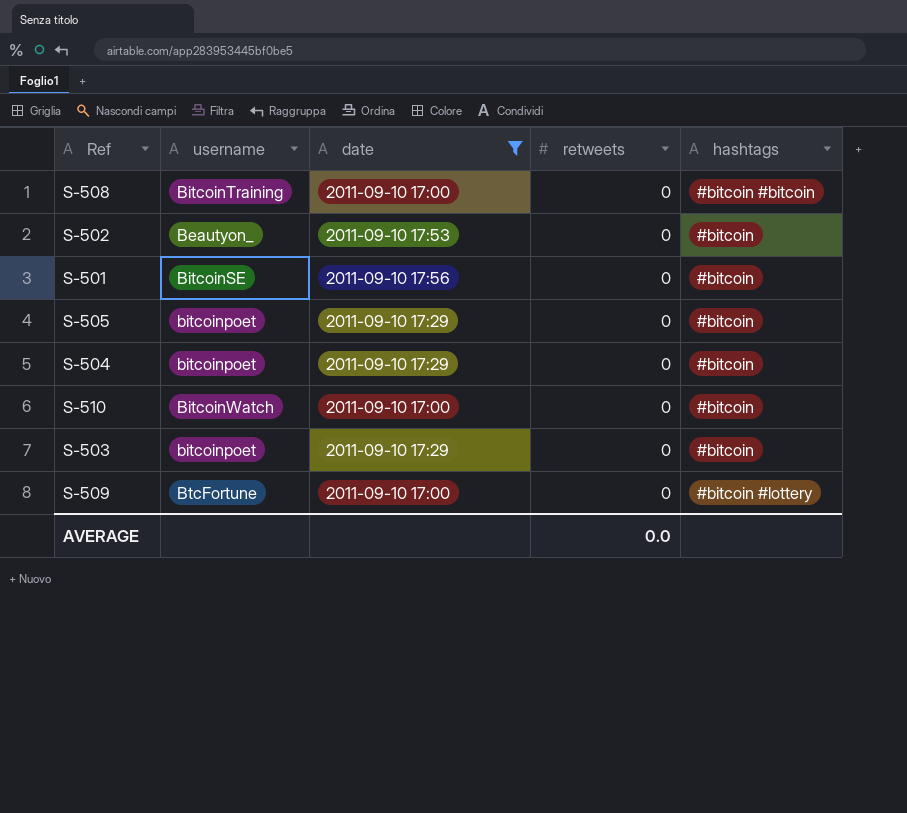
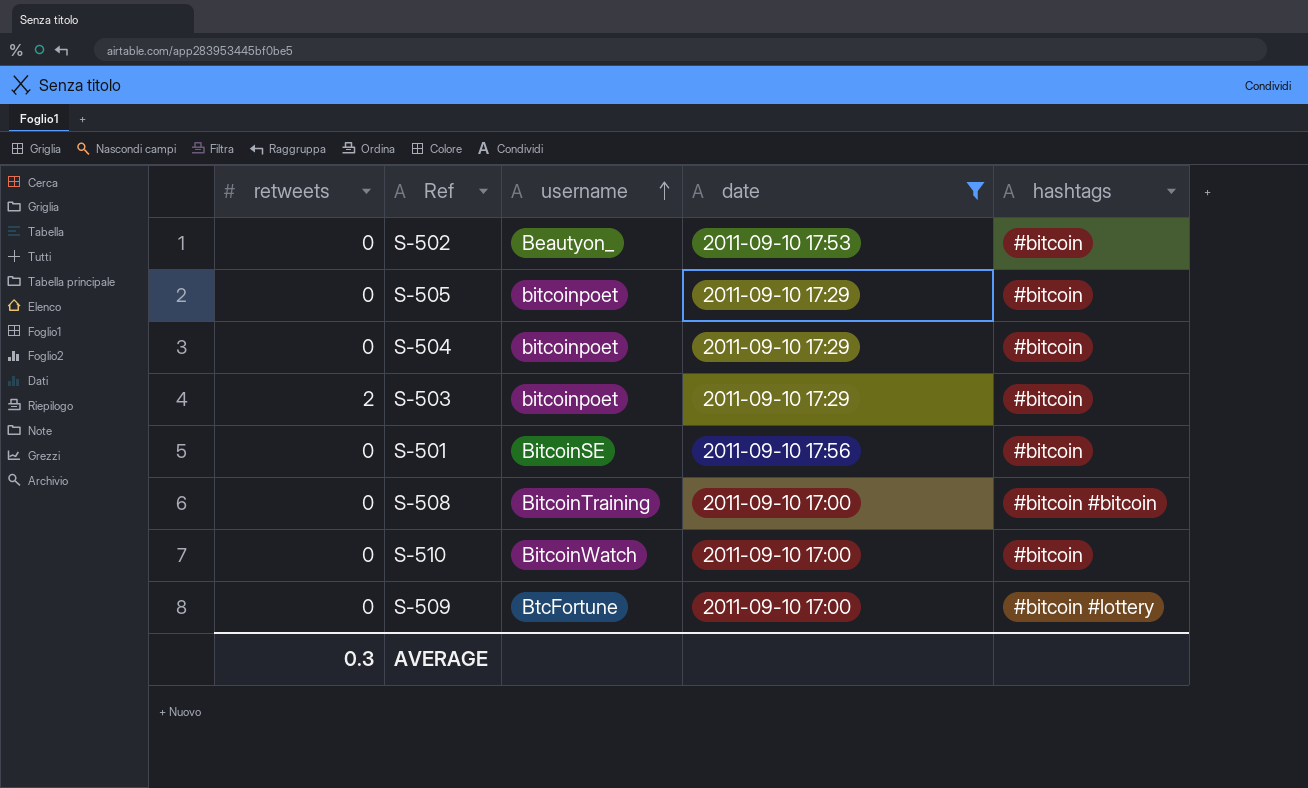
row order: none -> username ascending
column retweets | position: 4 -> 1
S-503 | retweets: 0 -> 2
AVERAGE | retweets: 0.0 -> 0.3

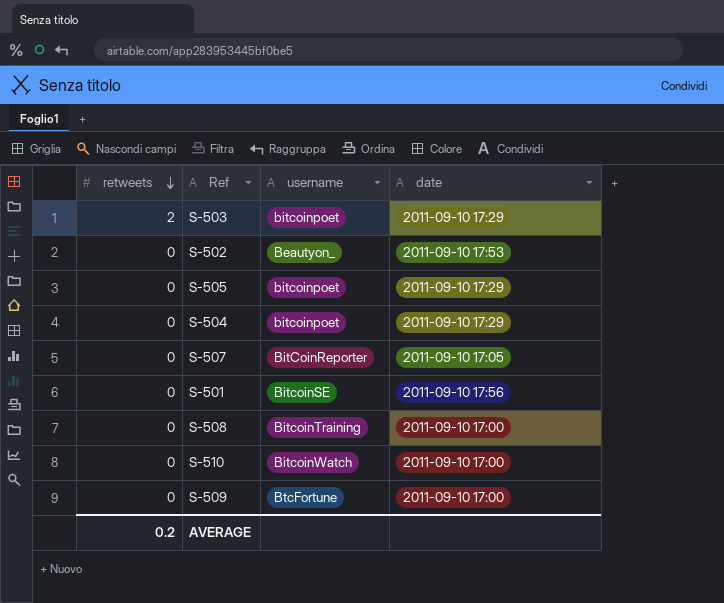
filter: date != 2011-09-10 17:05 -> none
row order: username ascending -> retweets descending
column hashtags | position: 5 -> none
AVERAGE | retweets: 0.3 -> 0.2

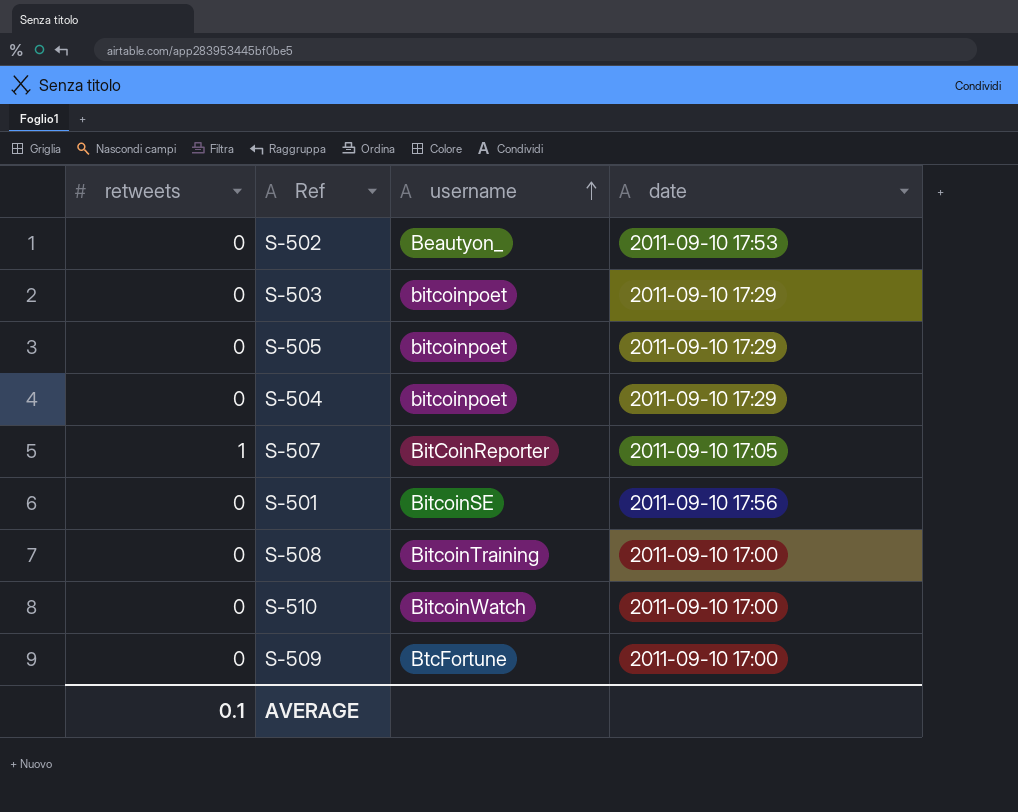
row order: retweets descending -> username ascending
S-503 | retweets: 2 -> 0
S-507 | retweets: 0 -> 1
AVERAGE | retweets: 0.2 -> 0.1

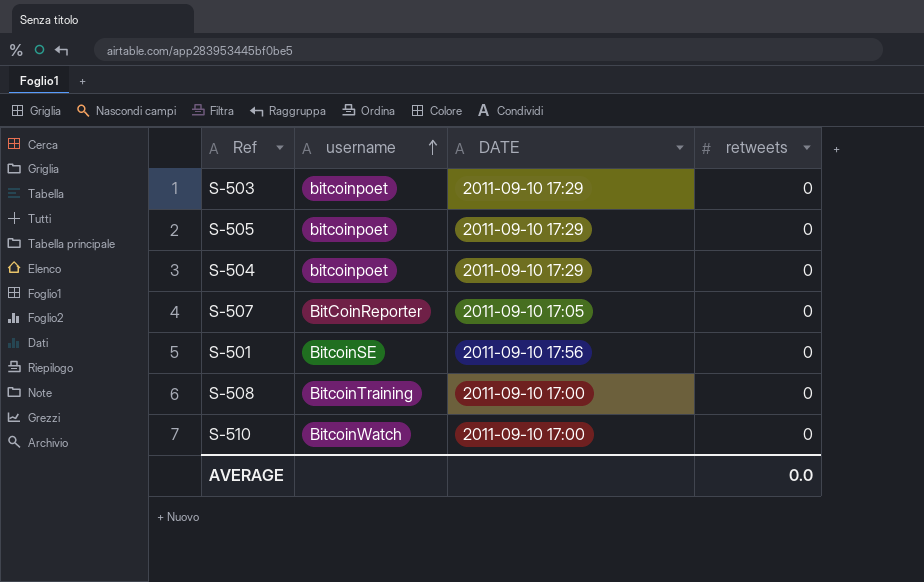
column name: date -> DATE
column retweets | position: 1 -> 4
row S-502: 0 | Beautyon_ | 2011-09-10 17:53 -> none
row S-509: 0 | BtcFortune | 2011-09-10 17:00 -> none
S-507 | retweets: 1 -> 0
AVERAGE | retweets: 0.1 -> 0.0

